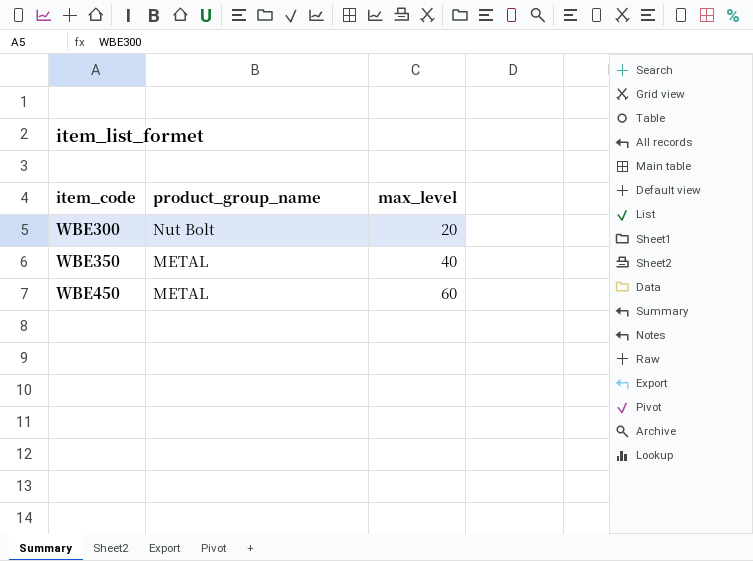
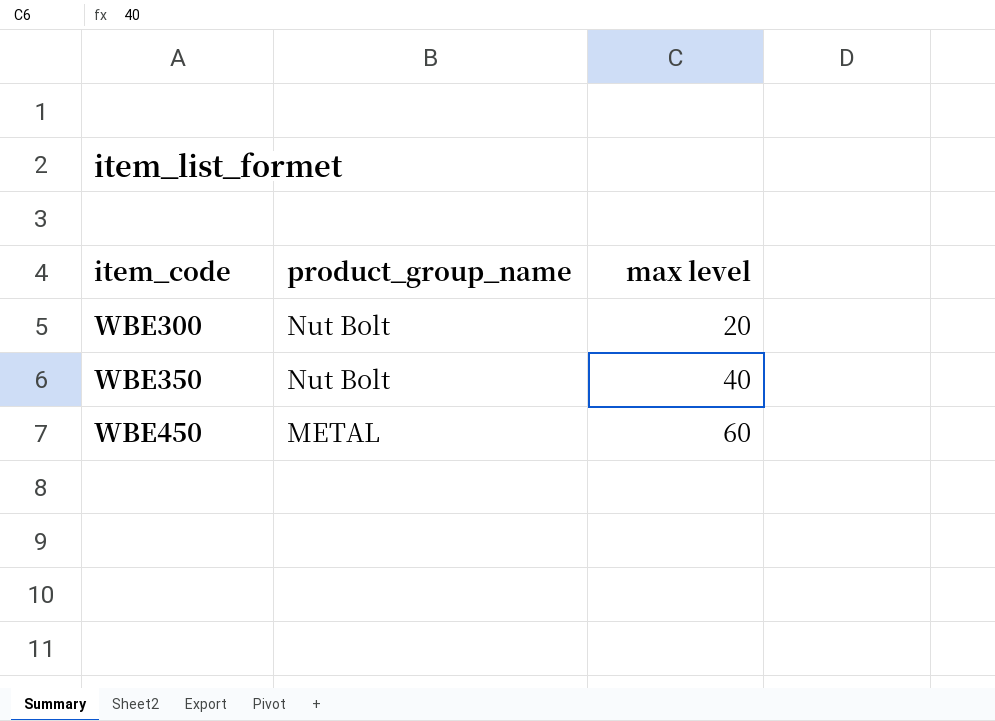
column name: max_level -> max level
WBE350 | product_group_name: METAL -> Nut Bolt

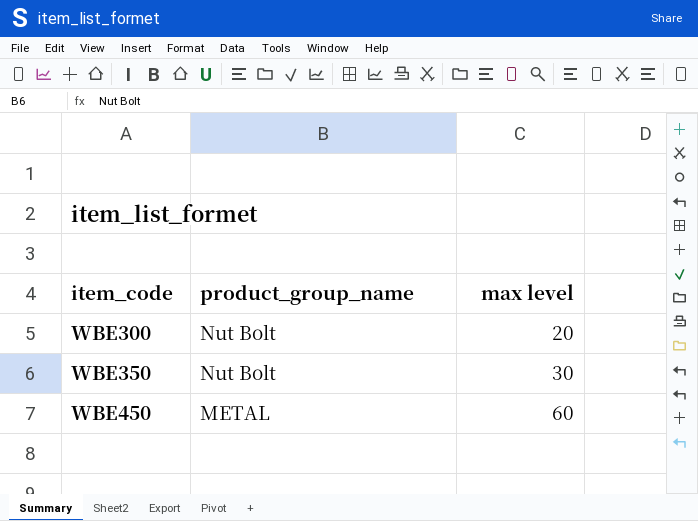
WBE350 | max level: 40 -> 30

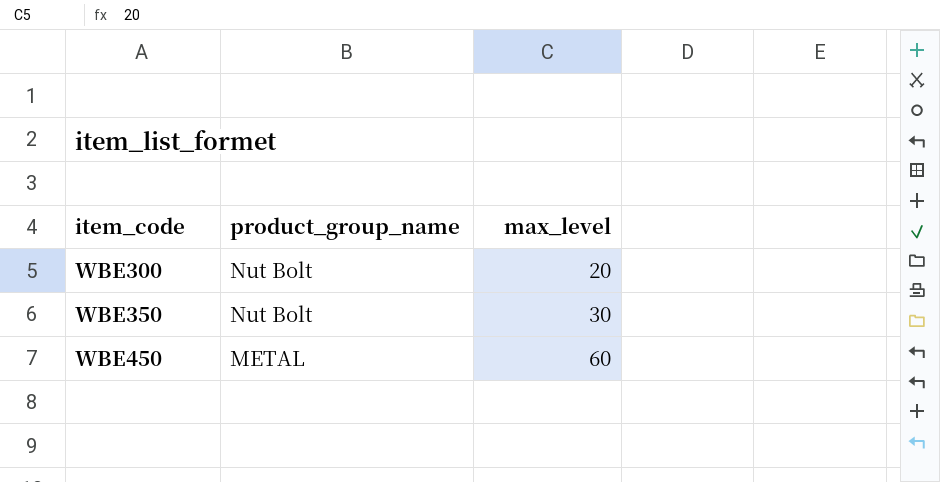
column name: max level -> max_level

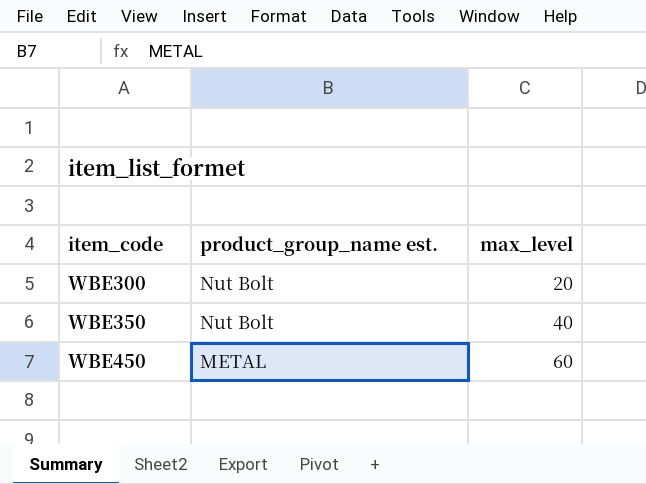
column name: product_group_name -> product_group_name est.
WBE350 | max_level: 30 -> 40

